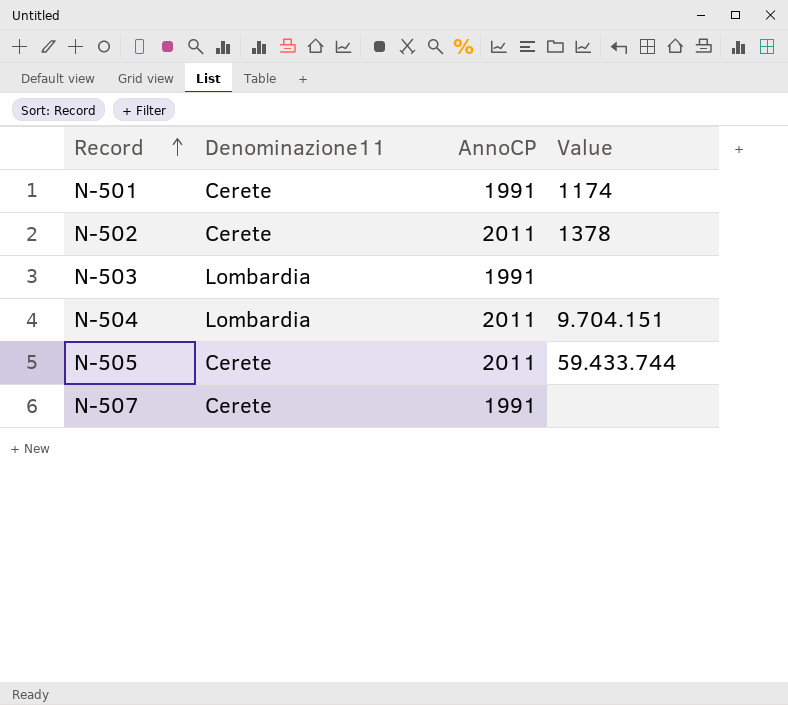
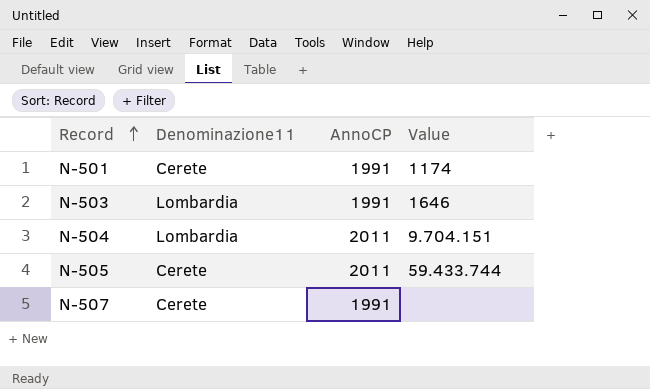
row N-502: Cerete | 2011 | 1378 -> none
N-503 | Value: none -> 1646

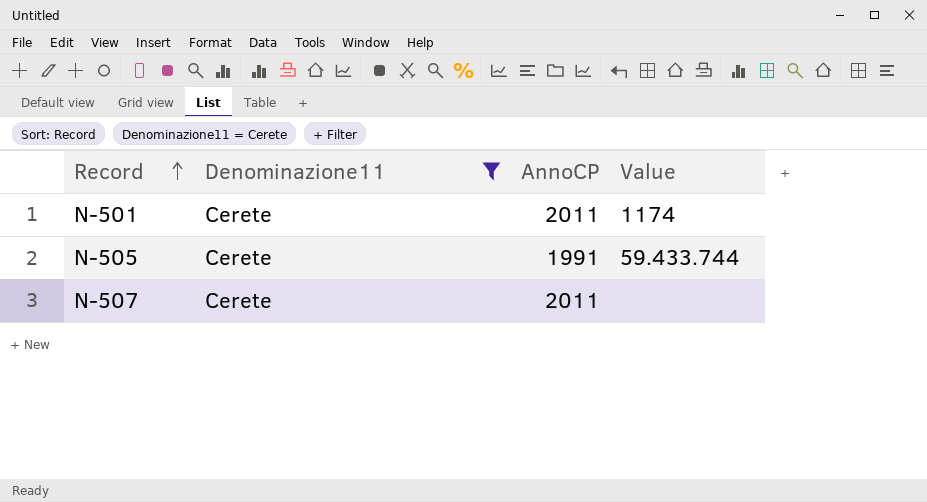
filter: none -> Denominazione11 = Cerete
N-501 | AnnoCP: 1991 -> 2011
N-505 | AnnoCP: 2011 -> 1991
N-507 | AnnoCP: 1991 -> 2011

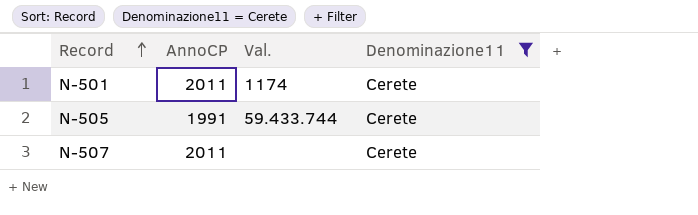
column name: Value -> Val.
column Denominazione11 | position: 2 -> 4

